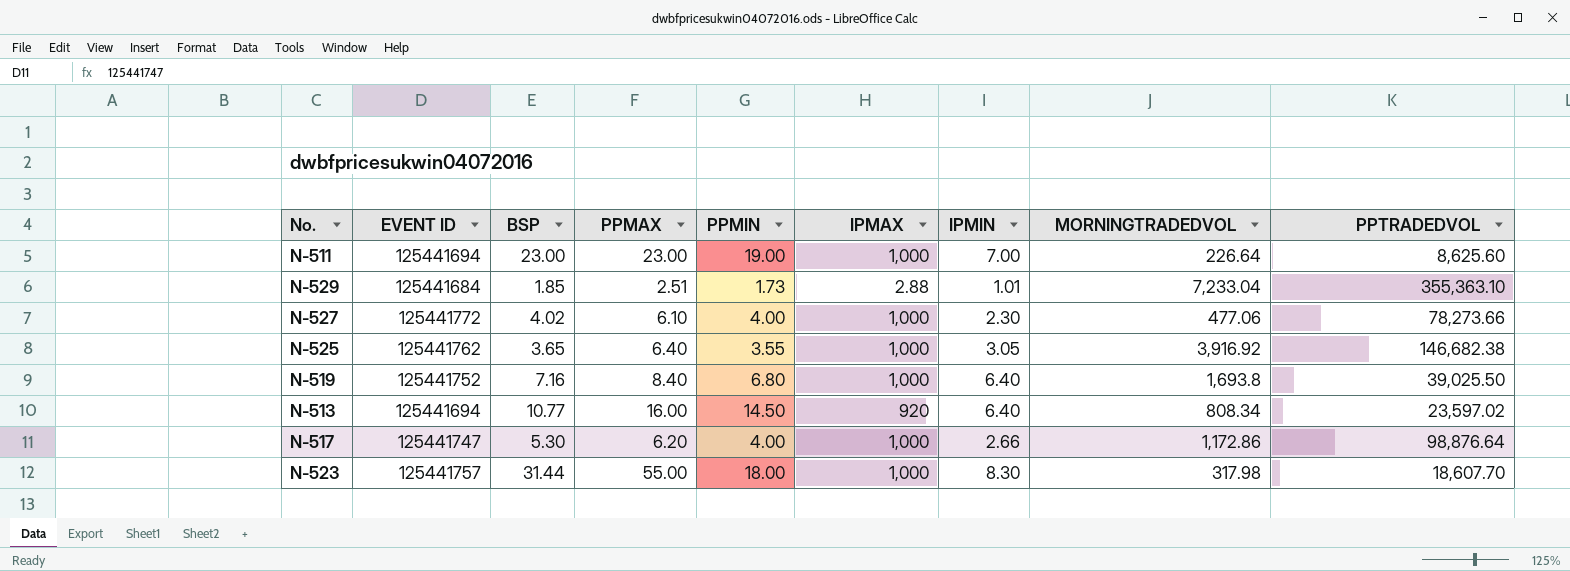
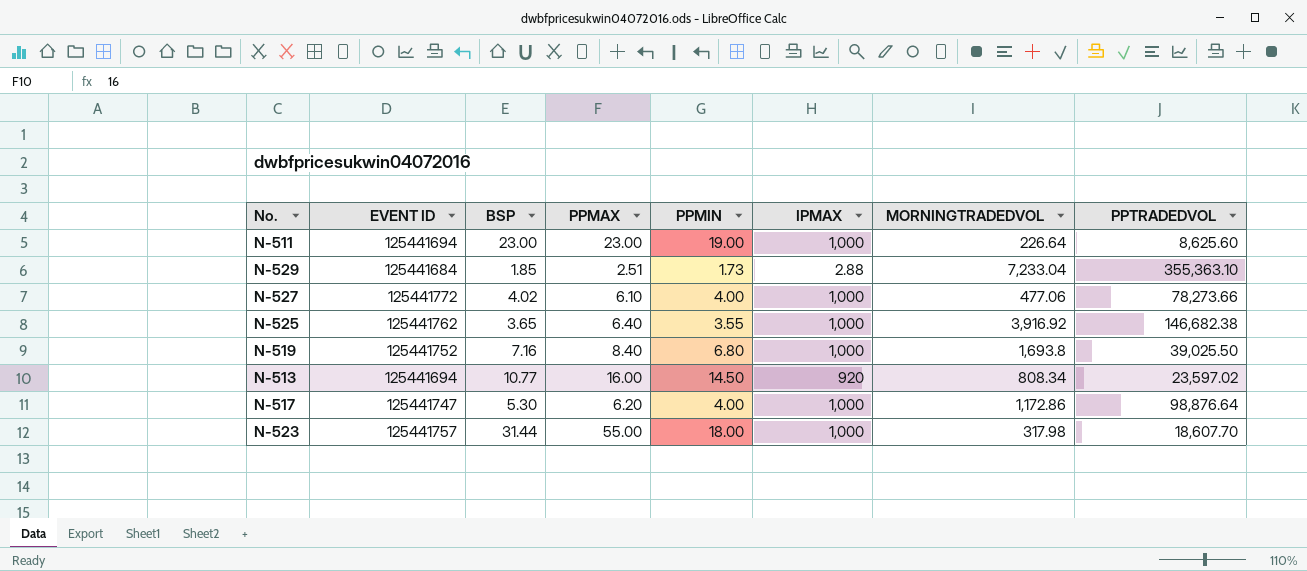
column IPMIN | position: 7 -> none

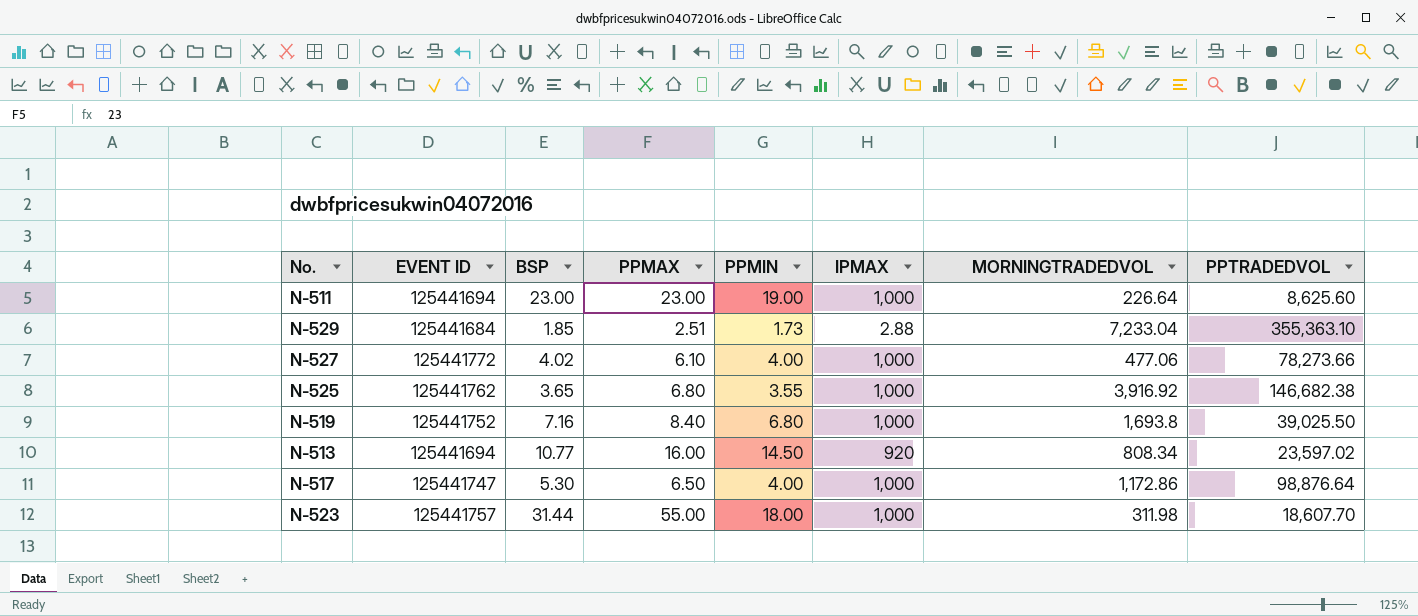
N-525 | PPMAX: 6.40 -> 6.80
N-517 | PPMAX: 6.20 -> 6.50
N-523 | MORNINGTRADEDVOL: 317.98 -> 311.98

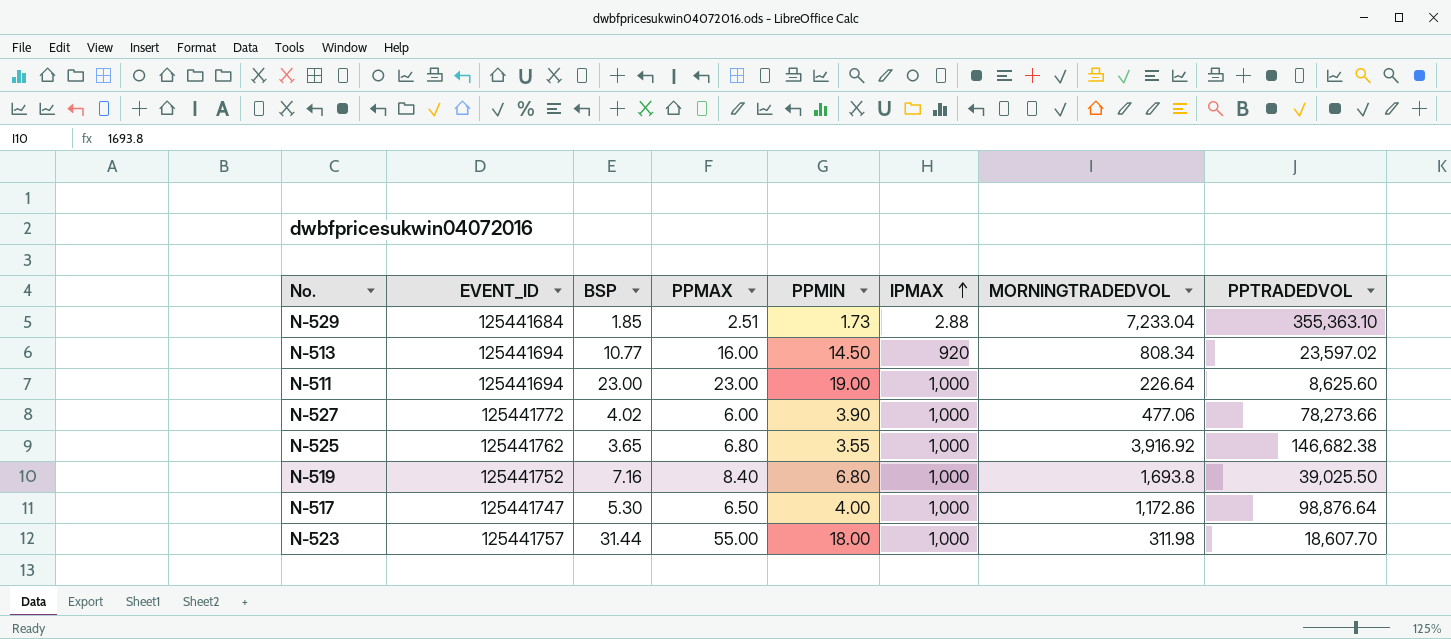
row order: none -> IPMAX ascending
column name: EVENT ID -> EVENT_ID
N-527 | PPMAX: 6.10 -> 6.00
N-527 | PPMIN: 4.00 -> 3.90

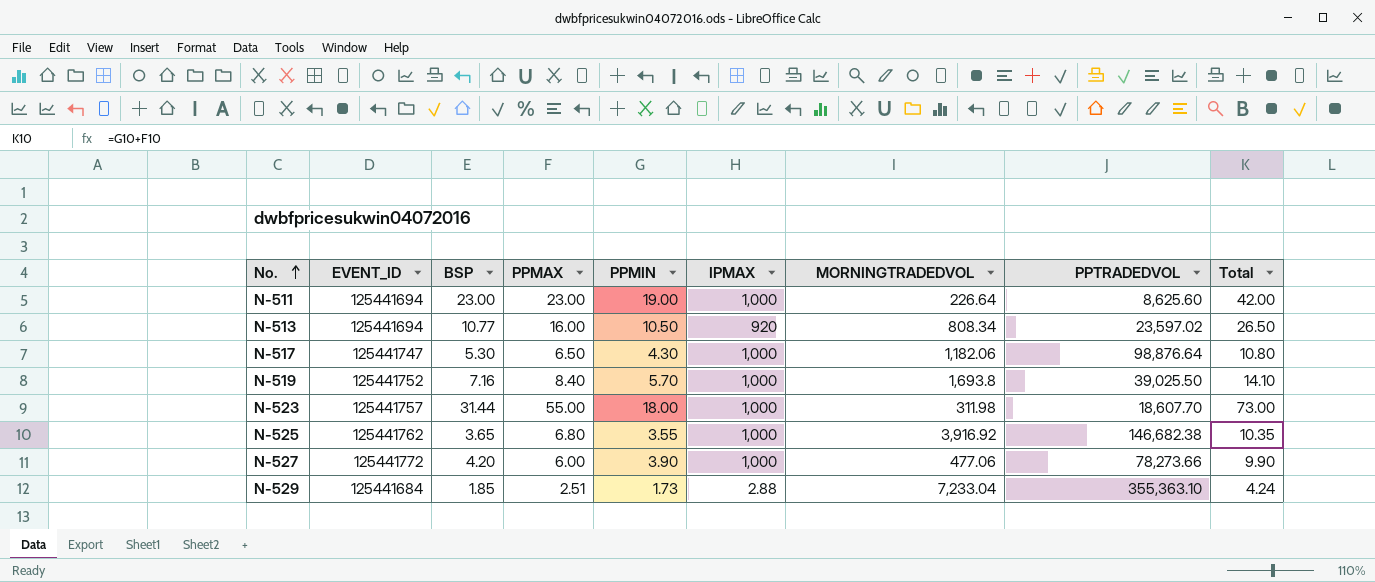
row order: IPMAX ascending -> No. ascending
column Total | formula: none -> [PPMAX] + [PPMIN]
N-513 | PPMIN: 14.50 -> 10.50
N-517 | PPMIN: 4.00 -> 4.30
N-517 | MORNINGTRADEDVOL: 1,172.86 -> 1,182.06
N-519 | PPMIN: 6.80 -> 5.70
N-527 | BSP: 4.02 -> 4.20

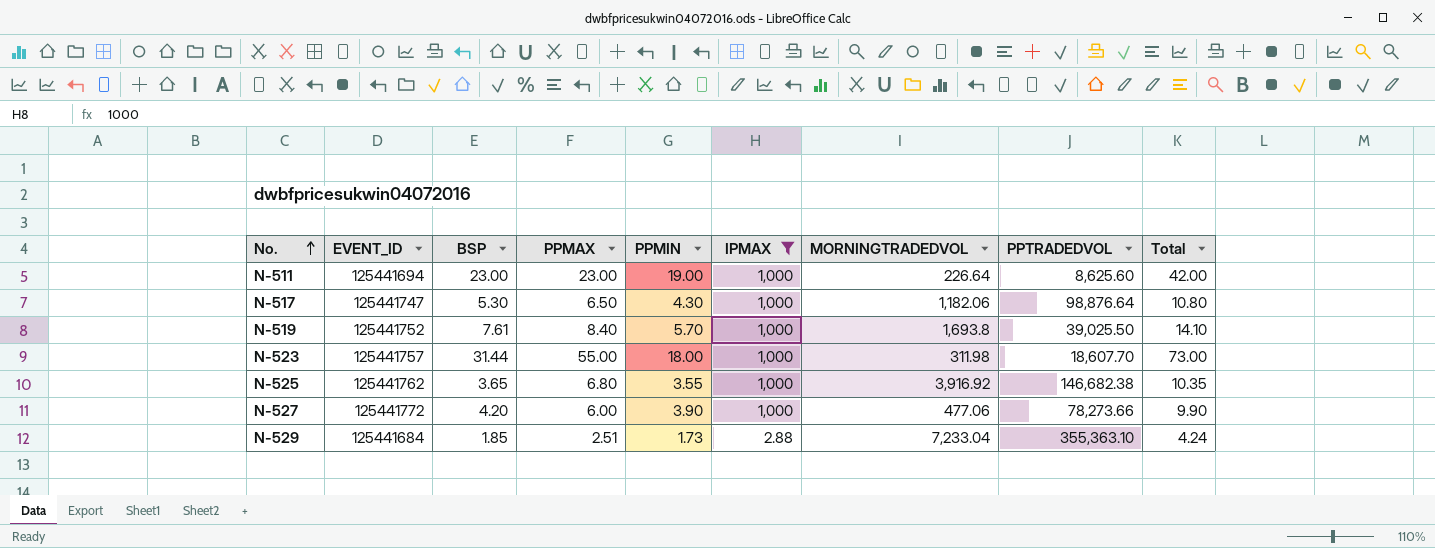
filter: none -> IPMAX != 920
N-519 | BSP: 7.16 -> 7.61

